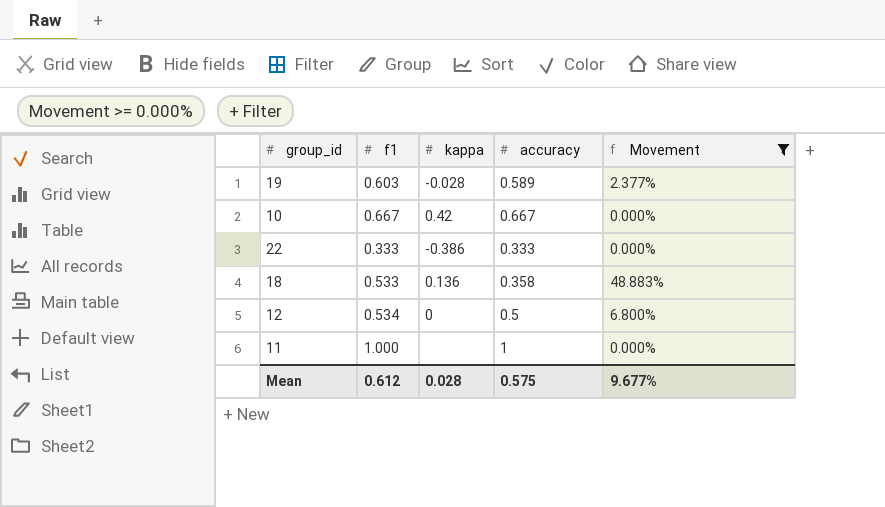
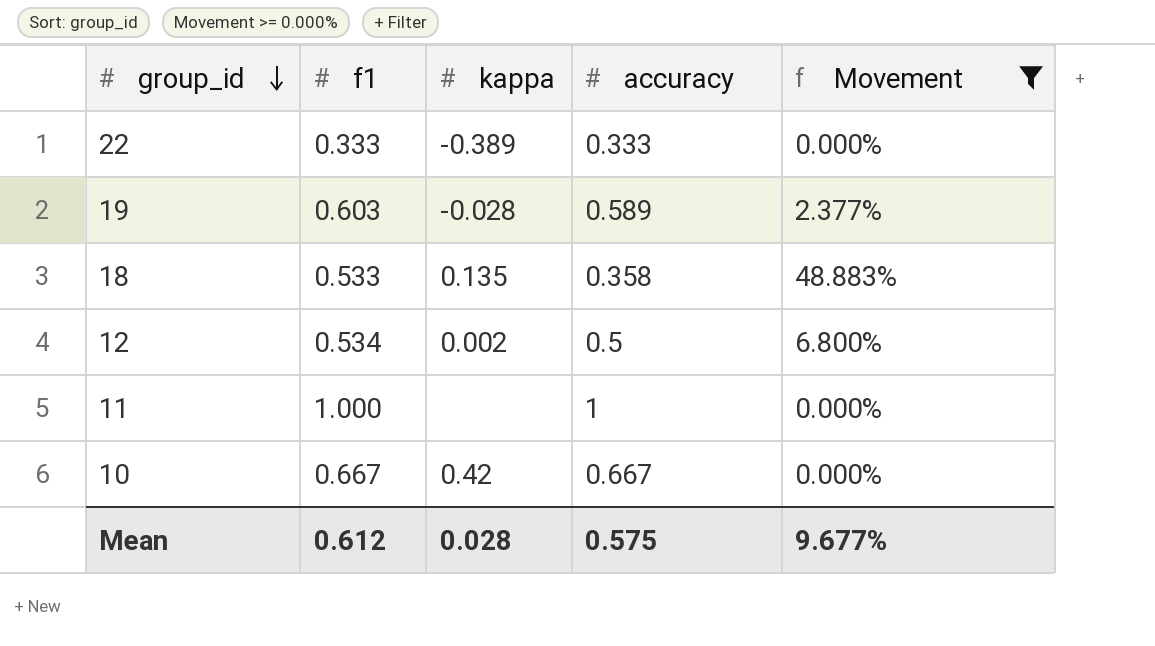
row order: none -> group_id descending
22 | kappa: -0.386 -> -0.389
18 | kappa: 0.136 -> 0.135
12 | kappa: 0 -> 0.002

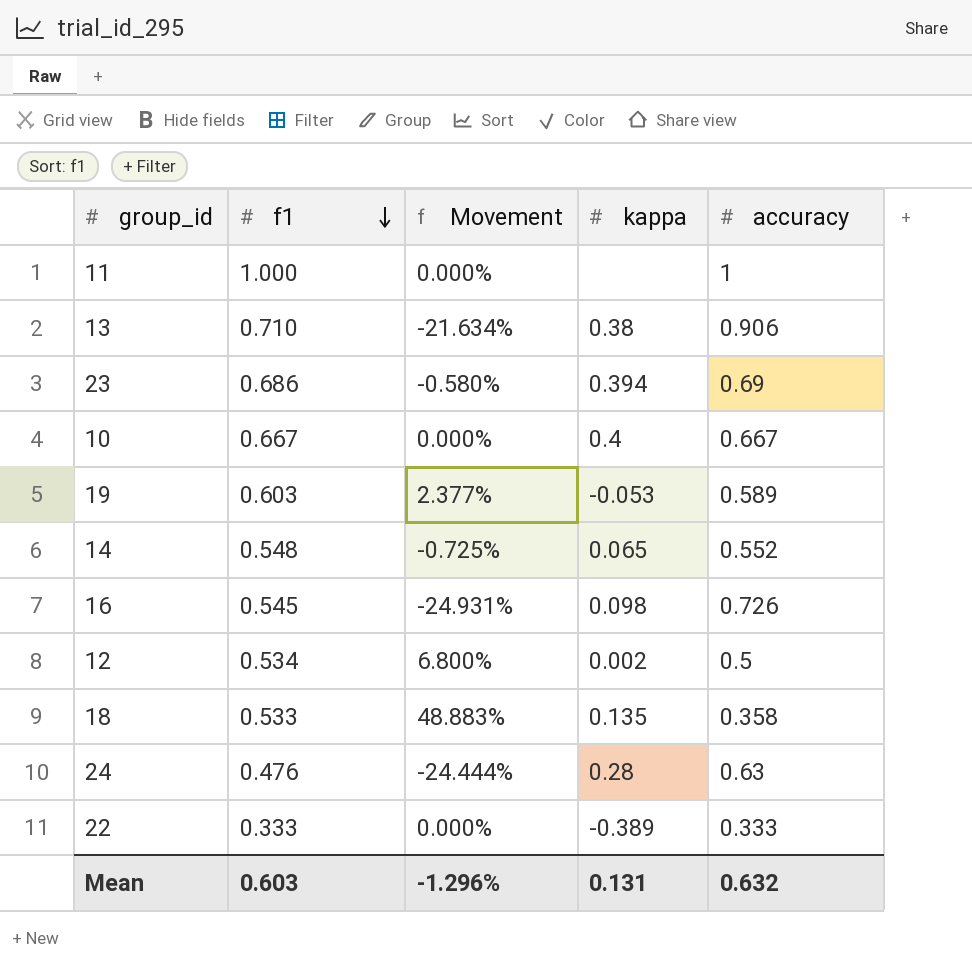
filter: Movement >= 0.000% -> none
row order: group_id descending -> f1 descending
column Movement | position: 5 -> 3
10 | kappa: 0.42 -> 0.4
19 | kappa: -0.028 -> -0.053
Mean | f1: 0.612 -> 0.603
Mean | Movement: 9.677% -> -1.296%
Mean | kappa: 0.028 -> 0.131
Mean | accuracy: 0.575 -> 0.632

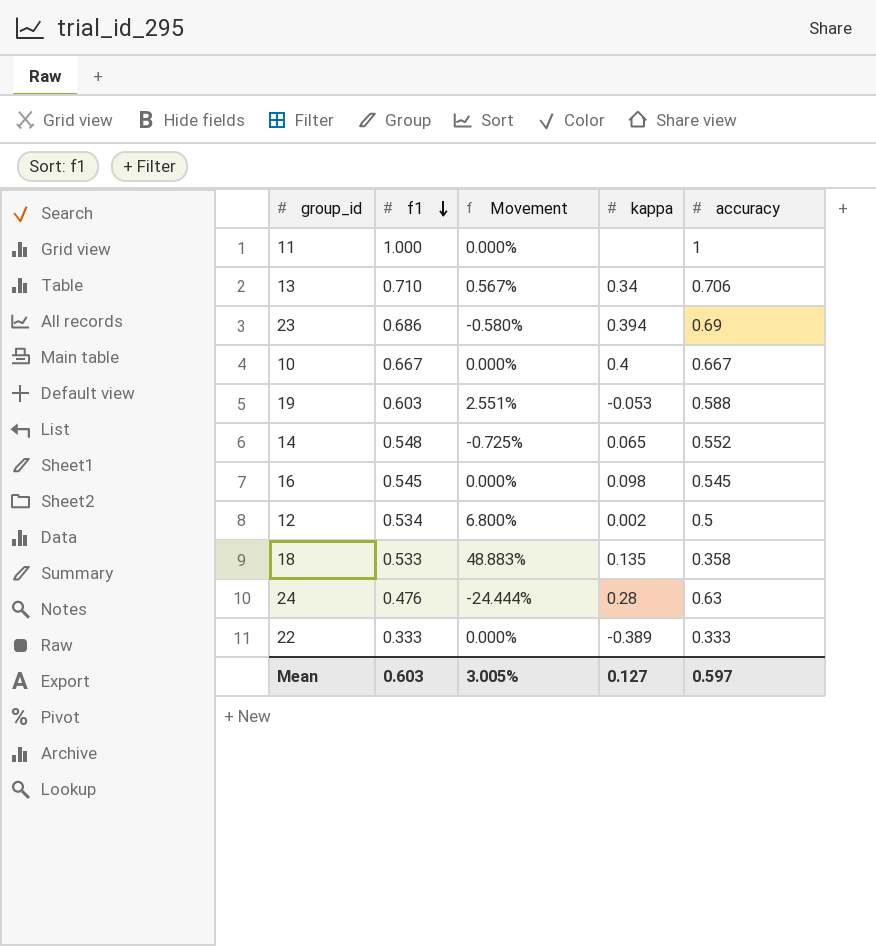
13 | Movement: -21.634% -> 0.567%
13 | kappa: 0.38 -> 0.34
13 | accuracy: 0.906 -> 0.706
19 | Movement: 2.377% -> 2.551%
19 | accuracy: 0.589 -> 0.588
16 | Movement: -24.931% -> 0.000%
16 | accuracy: 0.726 -> 0.545
Mean | Movement: -1.296% -> 3.005%
Mean | kappa: 0.131 -> 0.127
Mean | accuracy: 0.632 -> 0.597

